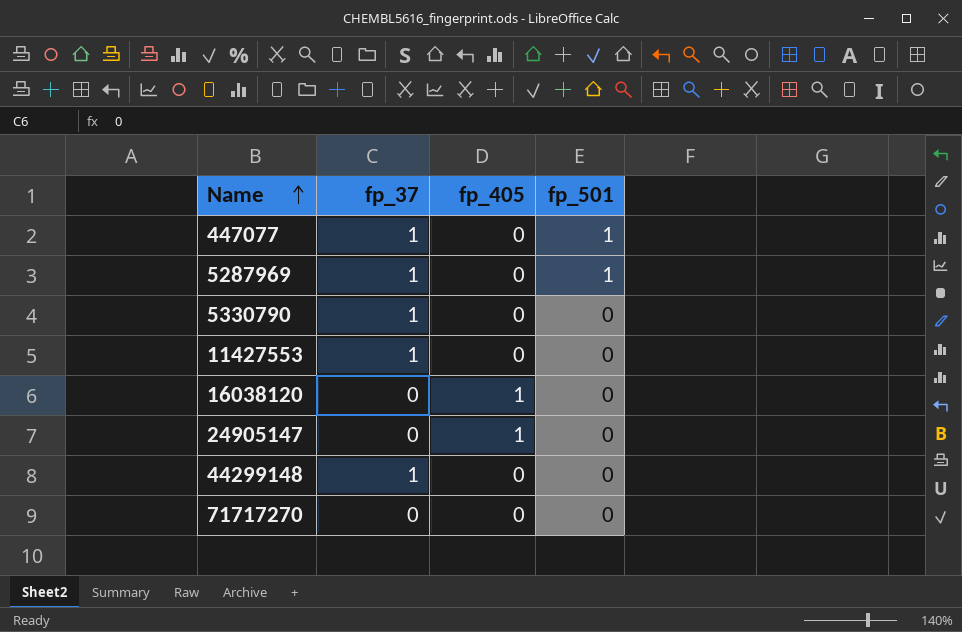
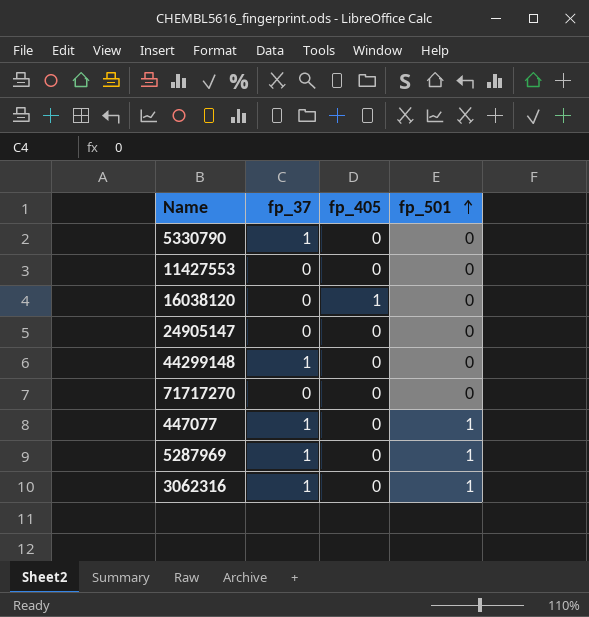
row order: Name ascending -> fp_501 ascending
11427553 | fp_37: 1 -> 0
24905147 | fp_405: 1 -> 0
row 3062316: none -> 1 | 0 | 1

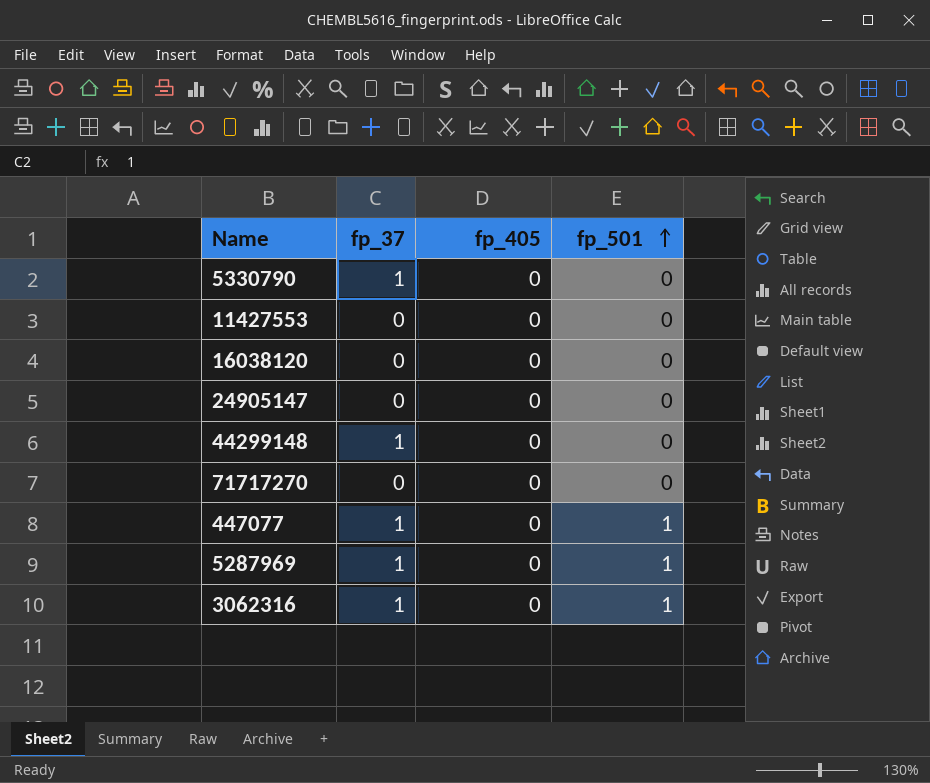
16038120 | fp_405: 1 -> 0

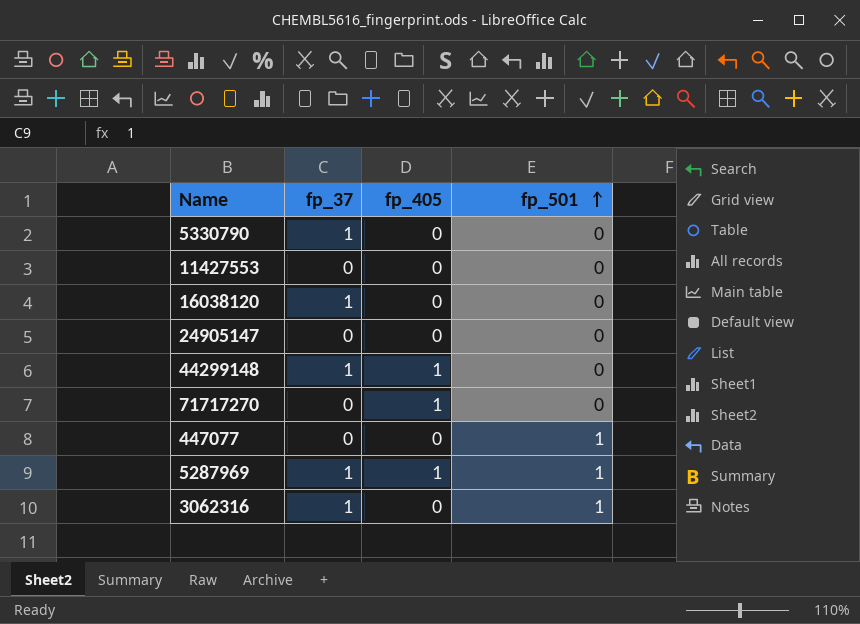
16038120 | fp_37: 0 -> 1
44299148 | fp_405: 0 -> 1
71717270 | fp_405: 0 -> 1
447077 | fp_37: 1 -> 0
5287969 | fp_405: 0 -> 1

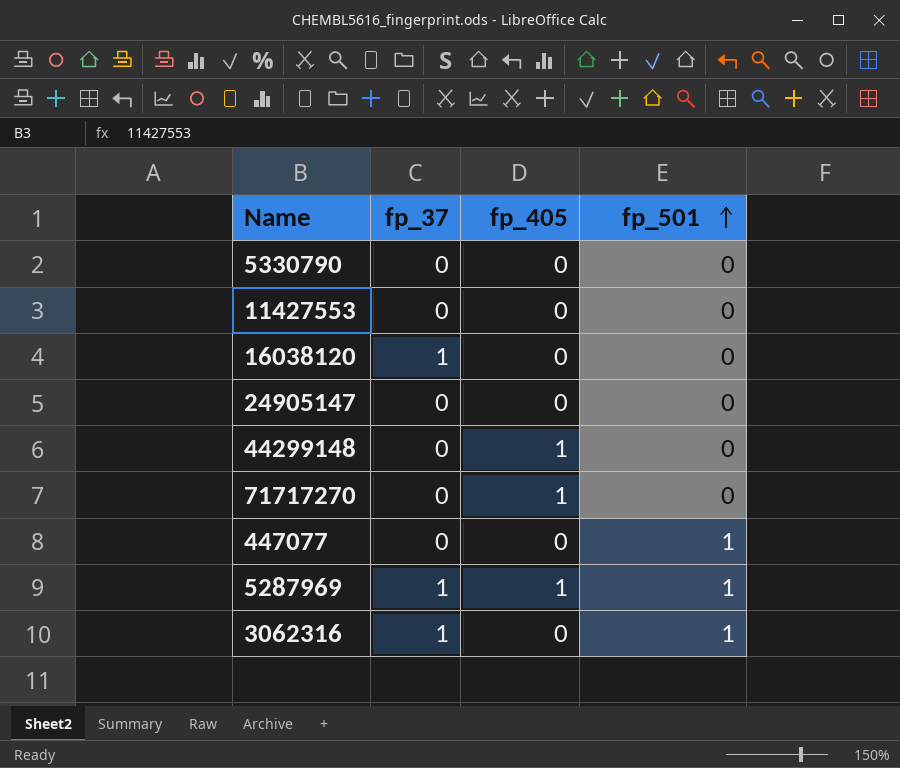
5330790 | fp_37: 1 -> 0
44299148 | fp_37: 1 -> 0

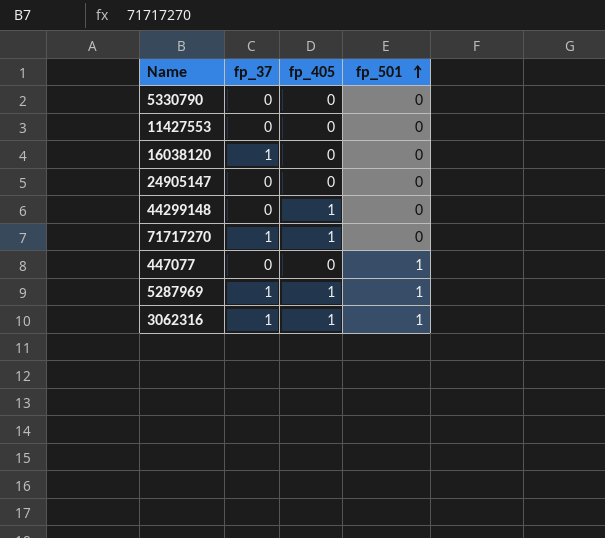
71717270 | fp_37: 0 -> 1
3062316 | fp_405: 0 -> 1

